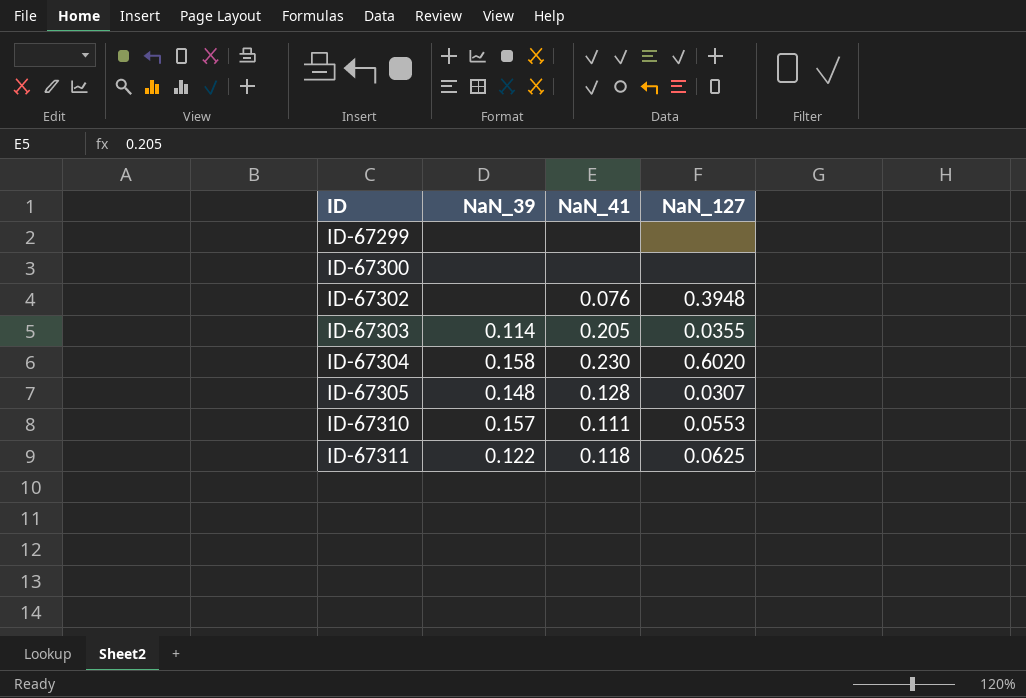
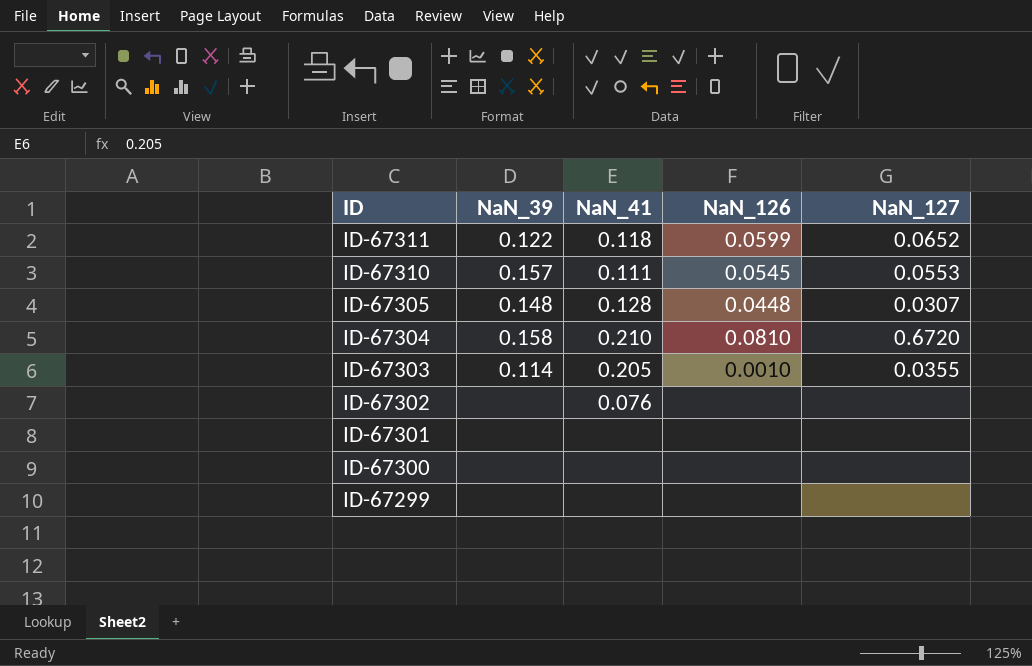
row order: ID ascending -> ID descending
column NaN_126 | position: none -> 4
ID-67311 | NaN_127: 0.0625 -> 0.0652
ID-67304 | NaN_41: 0.230 -> 0.210
ID-67304 | NaN_127: 0.6020 -> 0.6720
ID-67302 | NaN_127: 0.3948 -> none
row ID-67301: none -> none | none | none | none

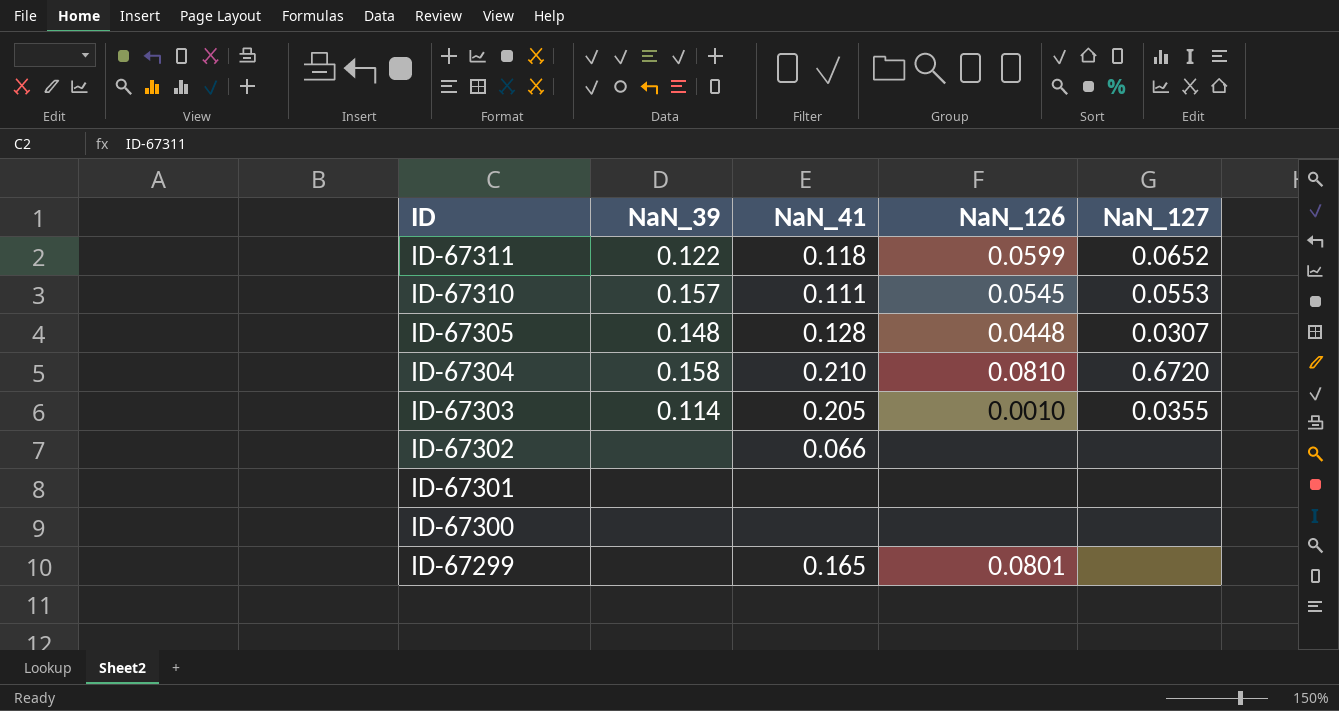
ID-67302 | NaN_41: 0.076 -> 0.066
ID-67299 | NaN_41: none -> 0.165
ID-67299 | NaN_126: none -> 0.0801

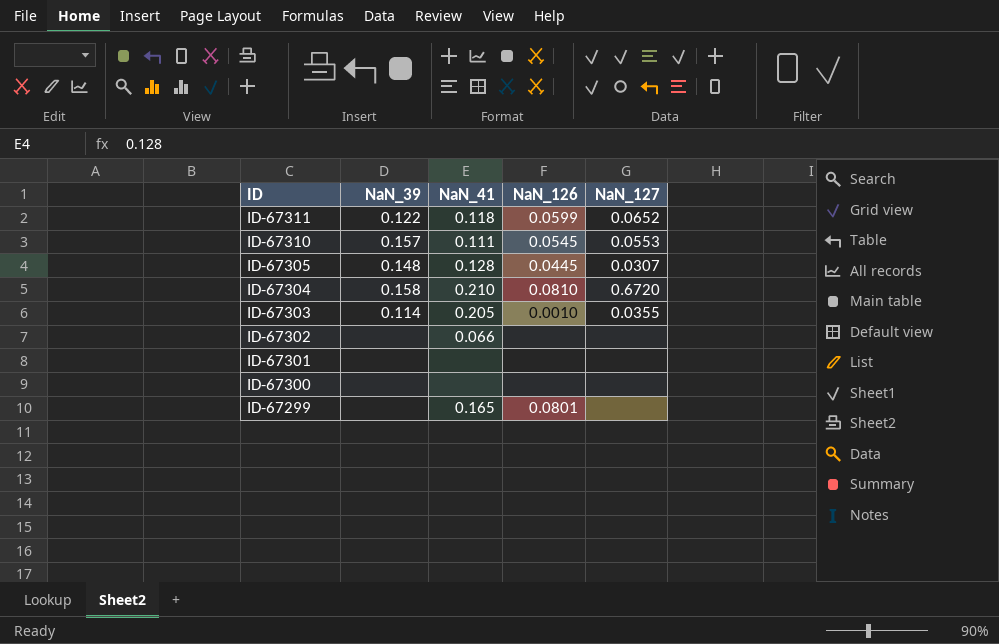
ID-67305 | NaN_126: 0.0448 -> 0.0445

